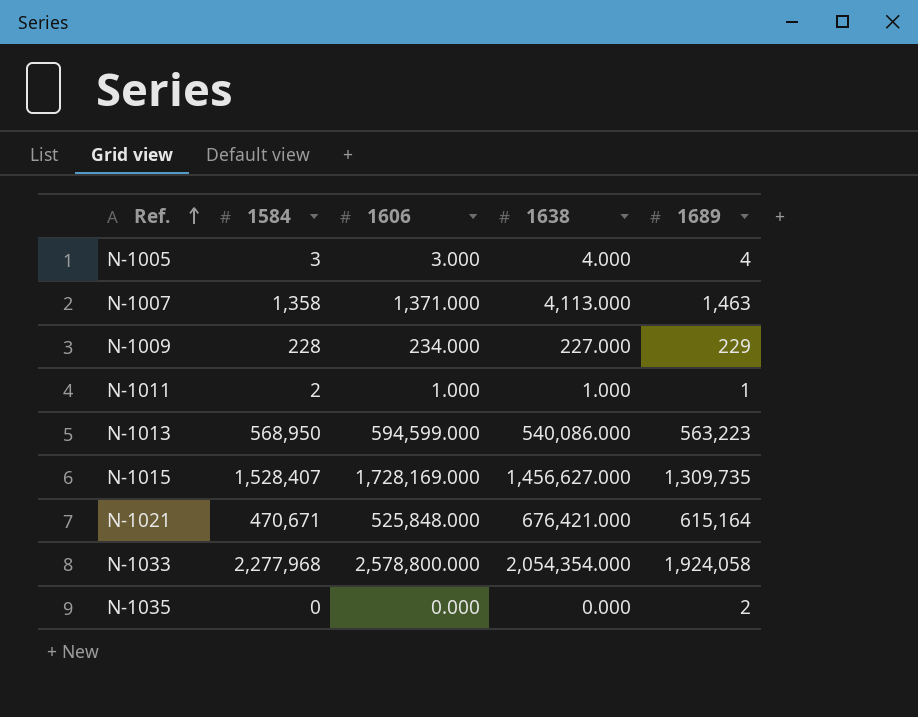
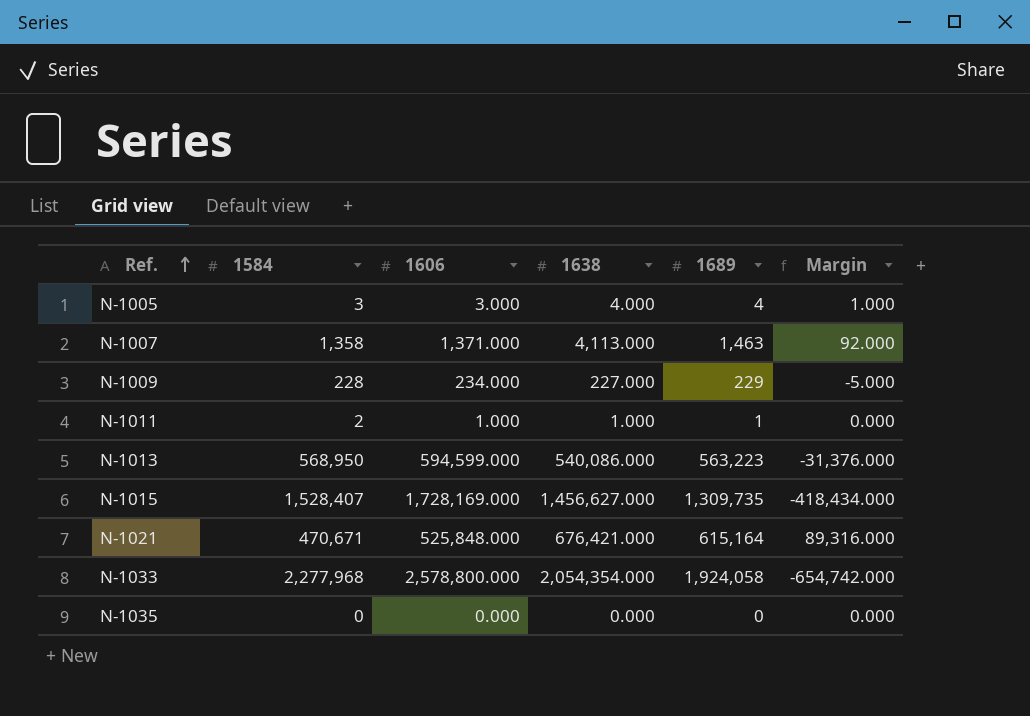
column Margin | formula: none -> [1689] - [1606]
N-1035 | 1689: 2 -> 0

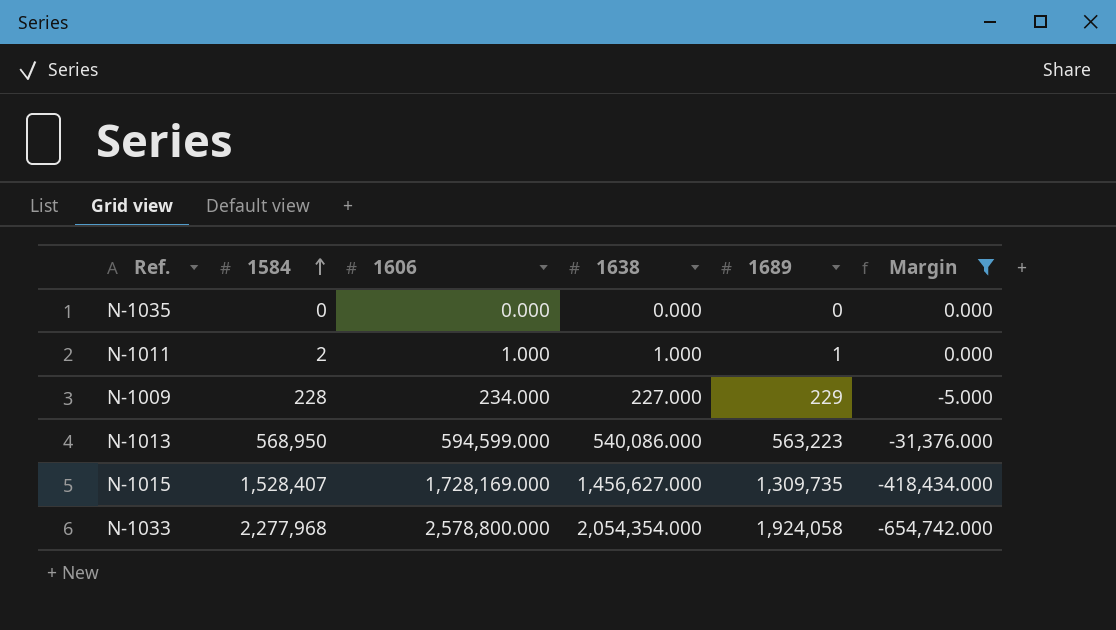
filter: none -> Margin <= 0.000
row order: Ref. ascending -> 1584 ascending

